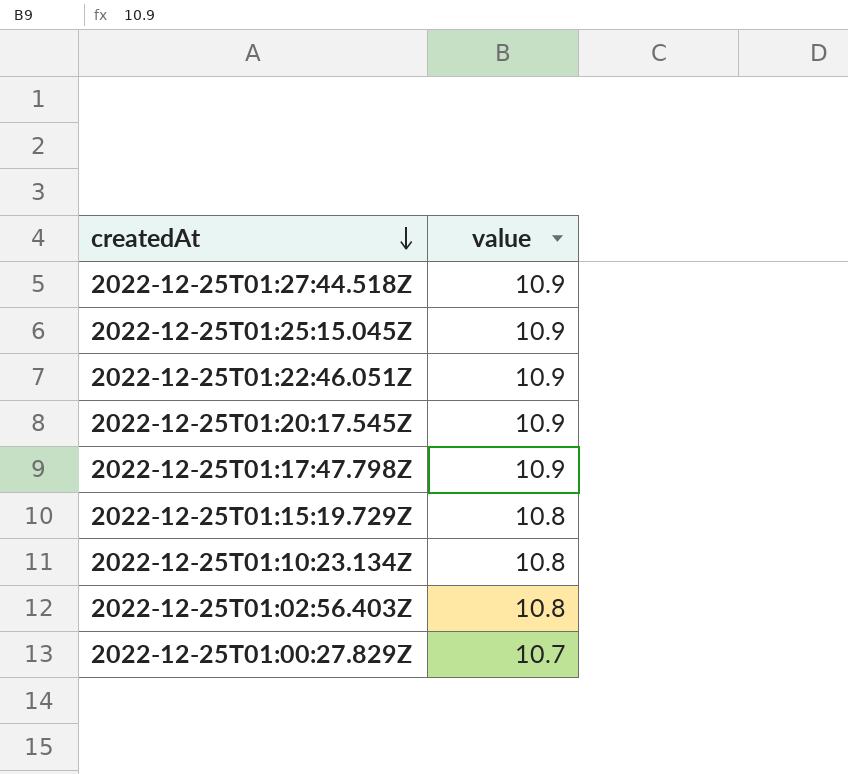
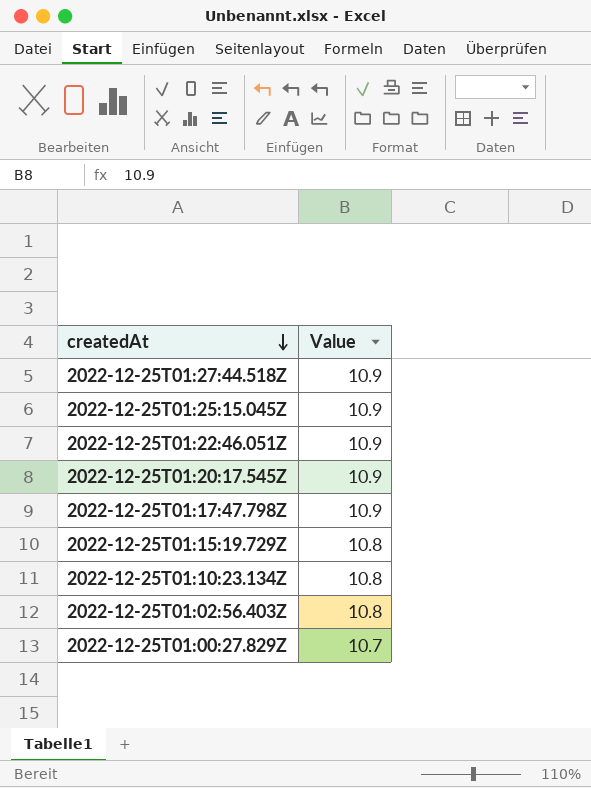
column name: value -> Value

